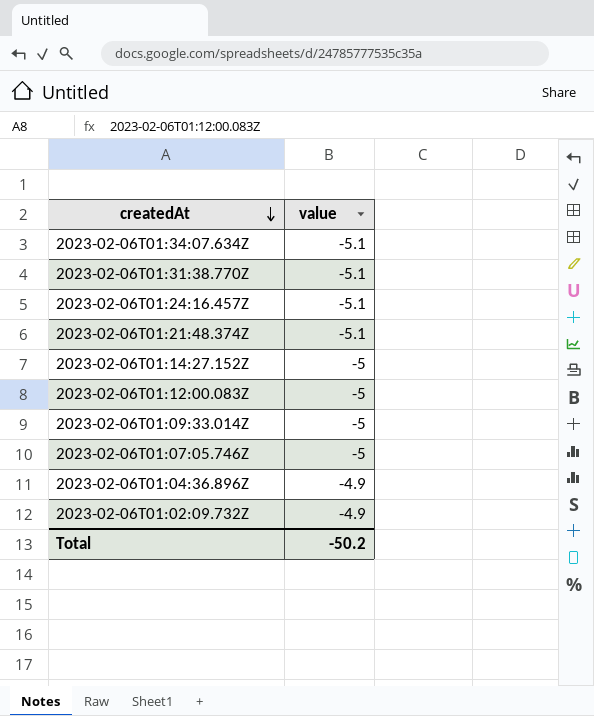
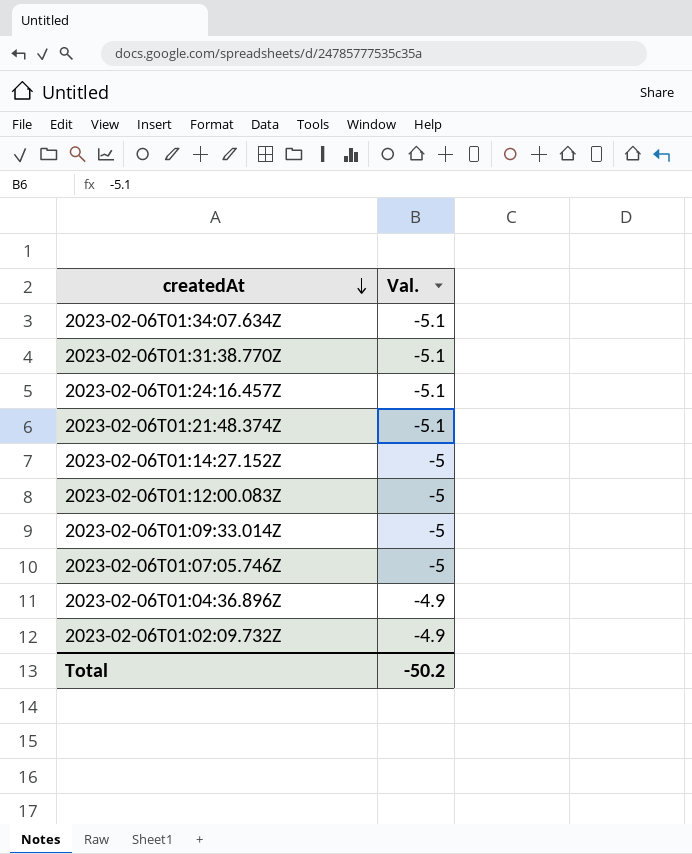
column name: value -> Val.

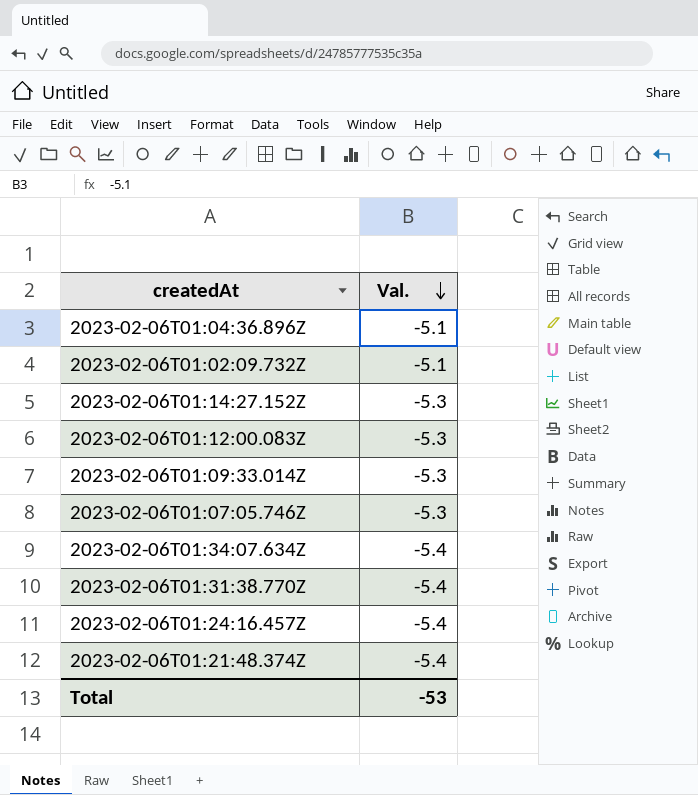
row order: createdAt descending -> Val. descending
2023-02-06T01:04:36.896Z | Val.: -4.9 -> -5.1
2023-02-06T01:02:09.732Z | Val.: -4.9 -> -5.1
2023-02-06T01:14:27.152Z | Val.: -5 -> -5.3
2023-02-06T01:12:00.083Z | Val.: -5 -> -5.3
2023-02-06T01:09:33.014Z | Val.: -5 -> -5.3
2023-02-06T01:07:05.746Z | Val.: -5 -> -5.3
2023-02-06T01:34:07.634Z | Val.: -5.1 -> -5.4
2023-02-06T01:31:38.770Z | Val.: -5.1 -> -5.4
2023-02-06T01:24:16.457Z | Val.: -5.1 -> -5.4
2023-02-06T01:21:48.374Z | Val.: -5.1 -> -5.4
Total | Val.: -50.2 -> -53

